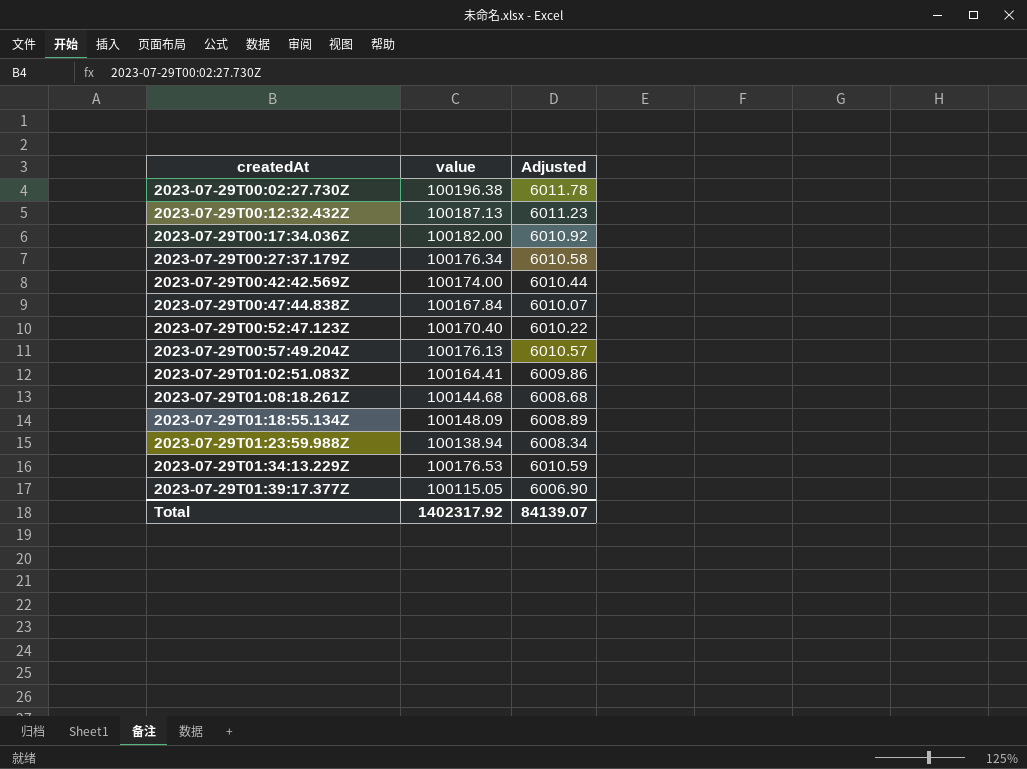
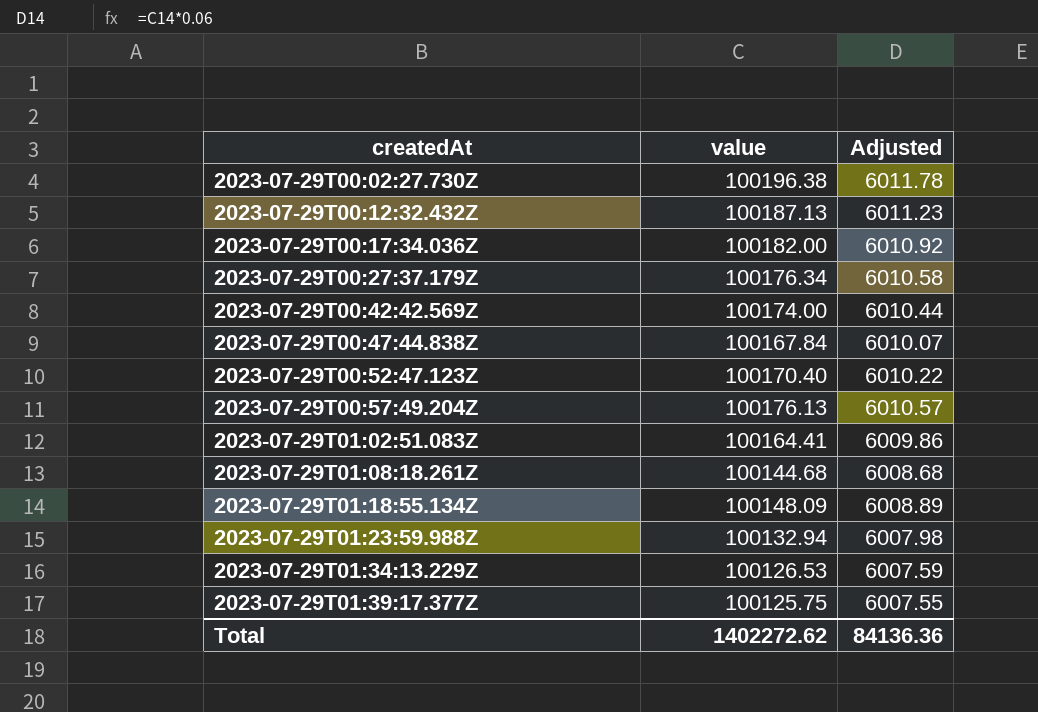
2023-07-29T01:23:59.988Z | value: 100138.94 -> 100132.94
2023-07-29T01:23:59.988Z | Adjusted: 6008.34 -> 6007.98
2023-07-29T01:34:13.229Z | value: 100176.53 -> 100126.53
2023-07-29T01:34:13.229Z | Adjusted: 6010.59 -> 6007.59
2023-07-29T01:39:17.377Z | value: 100115.05 -> 100125.75
2023-07-29T01:39:17.377Z | Adjusted: 6006.90 -> 6007.55
Total | value: 1402317.92 -> 1402272.62
Total | Adjusted: 84139.07 -> 84136.36

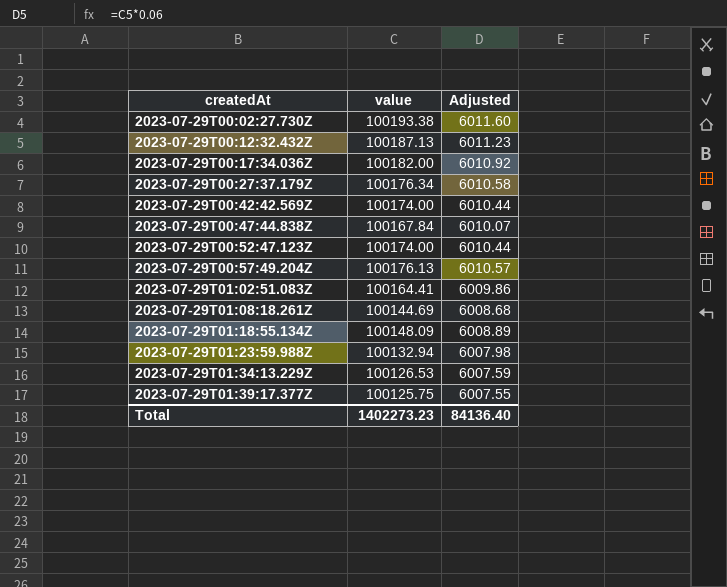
2023-07-29T00:02:27.730Z | value: 100196.38 -> 100193.38
2023-07-29T00:02:27.730Z | Adjusted: 6011.78 -> 6011.60
2023-07-29T00:52:47.123Z | value: 100170.40 -> 100174.00
2023-07-29T00:52:47.123Z | Adjusted: 6010.22 -> 6010.44
2023-07-29T01:08:18.261Z | value: 100144.68 -> 100144.69
Total | value: 1402272.62 -> 1402273.23
Total | Adjusted: 84136.36 -> 84136.40

